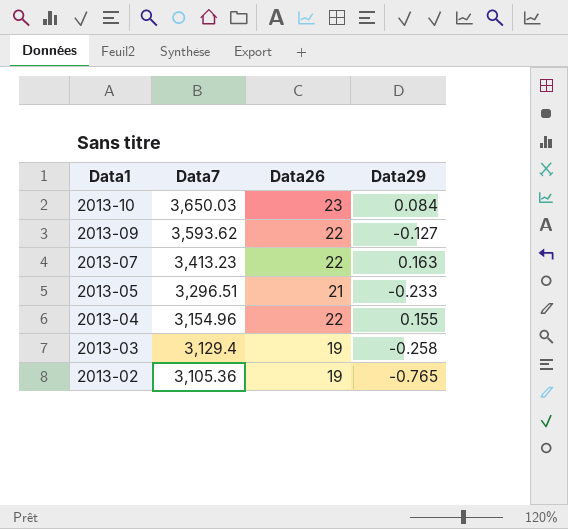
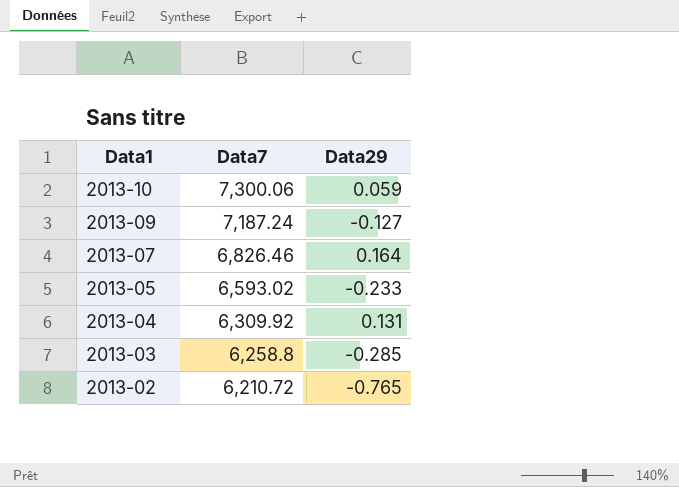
column Data26 | position: 3 -> none
2013-10 | Data7: 3,650.03 -> 7,300.06
2013-10 | Data29: 0.084 -> 0.059
2013-09 | Data7: 3,593.62 -> 7,187.24
2013-07 | Data7: 3,413.23 -> 6,826.46
2013-07 | Data29: 0.163 -> 0.164
2013-05 | Data7: 3,296.51 -> 6,593.02
2013-04 | Data7: 3,154.96 -> 6,309.92
2013-04 | Data29: 0.155 -> 0.131
2013-03 | Data7: 3,129.4 -> 6,258.8
2013-03 | Data29: -0.258 -> -0.285
2013-02 | Data7: 3,105.36 -> 6,210.72

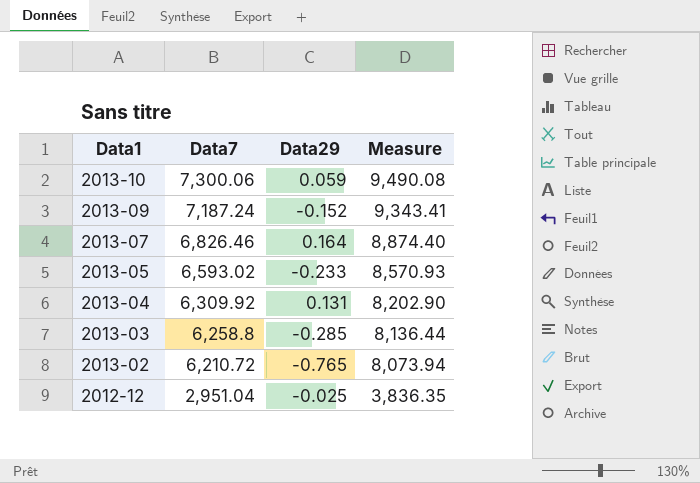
column Measure | formula: none -> [Data7] * 1.3
2013-09 | Data29: -0.127 -> -0.152
row 2012-12: none -> 2,951.04 | -0.025 | 3,836.35

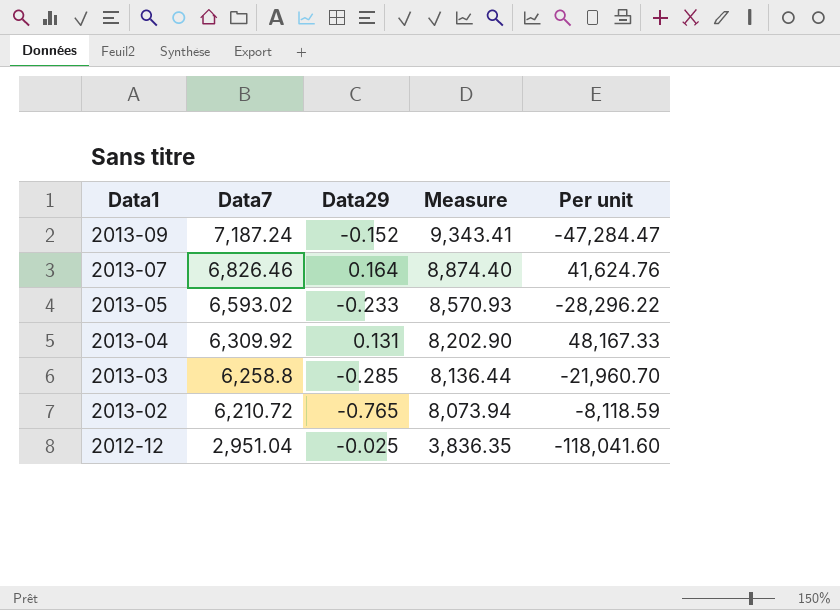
column Per unit | formula: none -> [Data7] / [Data29]
row 2013-10: 7,300.06 | 0.059 | 9,490.08 -> none

